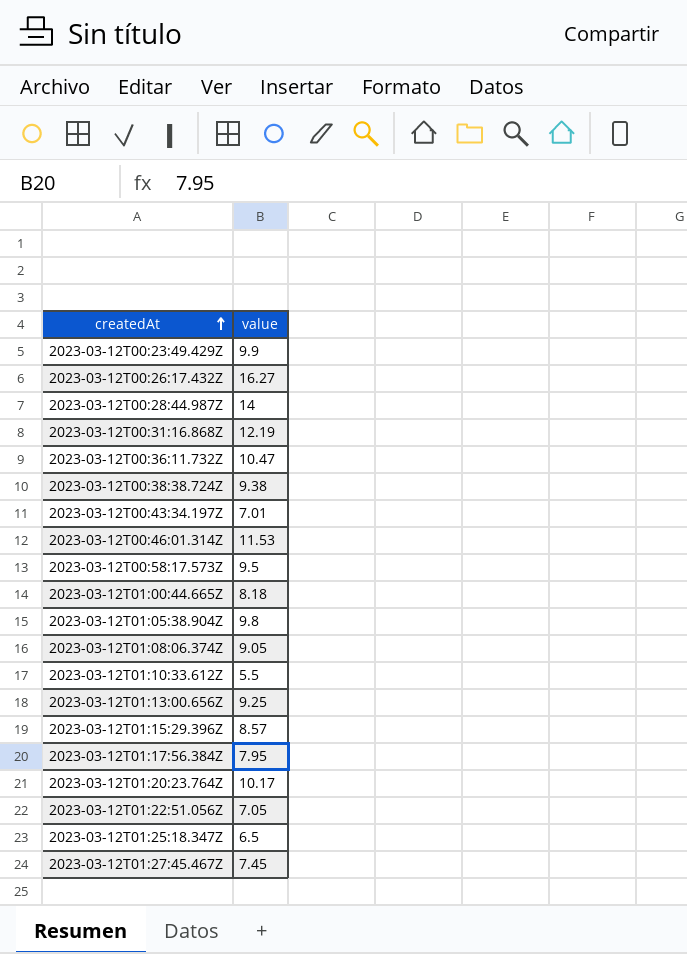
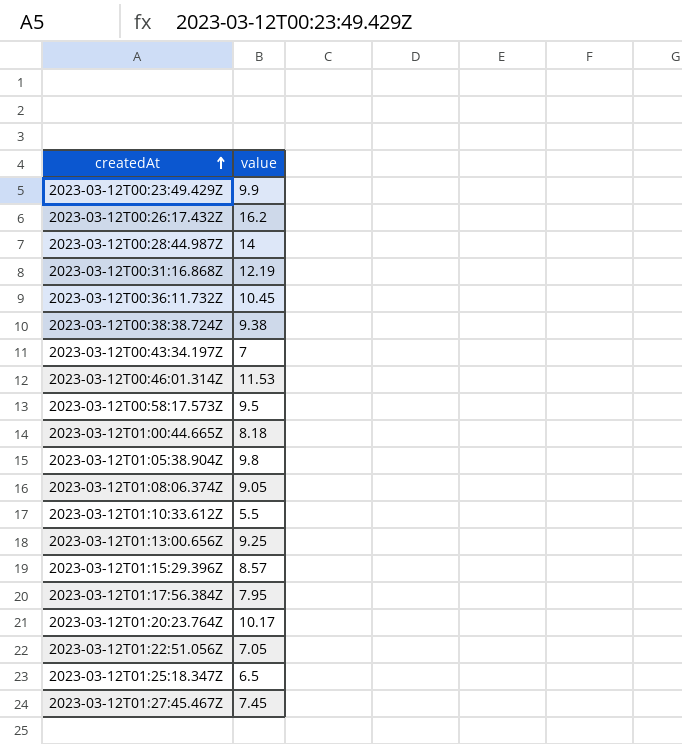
2023-03-12T00:26:17.432Z | value: 16.27 -> 16.2
2023-03-12T00:36:11.732Z | value: 10.47 -> 10.45
2023-03-12T00:43:34.197Z | value: 7.01 -> 7

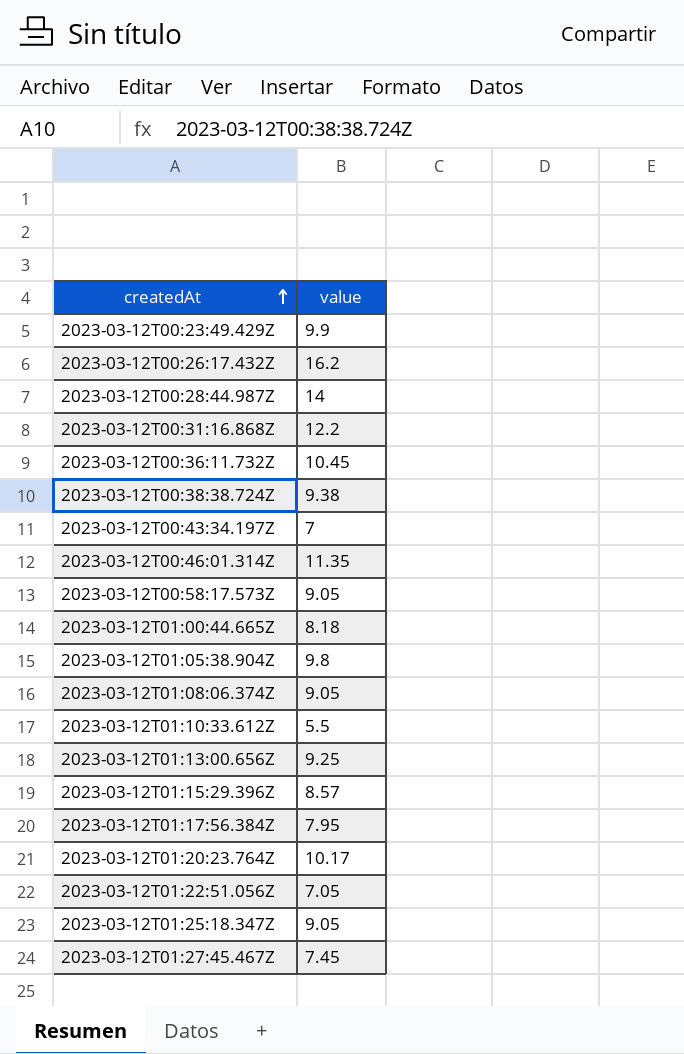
2023-03-12T00:31:16.868Z | value: 12.19 -> 12.2
2023-03-12T00:46:01.314Z | value: 11.53 -> 11.35
2023-03-12T00:58:17.573Z | value: 9.5 -> 9.05
2023-03-12T01:25:18.347Z | value: 6.5 -> 9.05

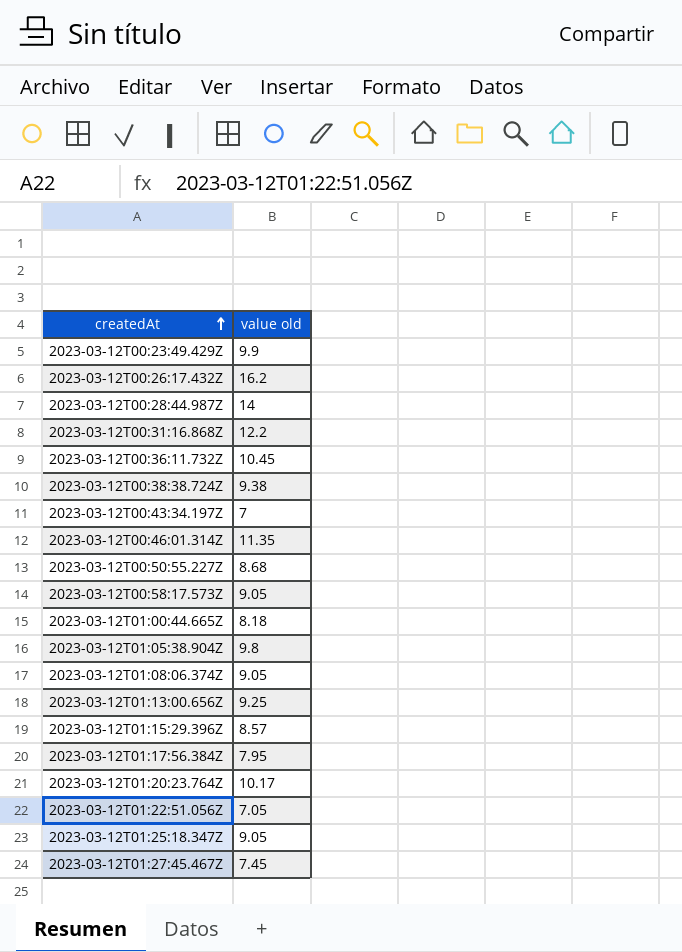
column name: value -> value old
row 2023-03-12T01:10:33.612Z: 5.5 -> none
row 2023-03-12T00:50:55.227Z: none -> 8.68

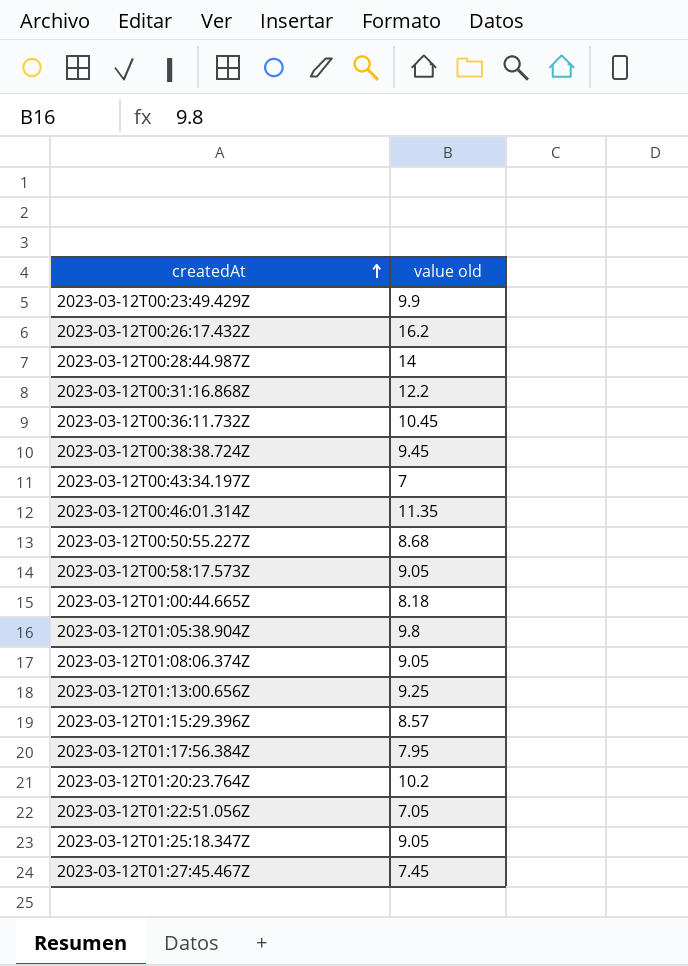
2023-03-12T00:38:38.724Z | value old: 9.38 -> 9.45
2023-03-12T01:20:23.764Z | value old: 10.17 -> 10.2

